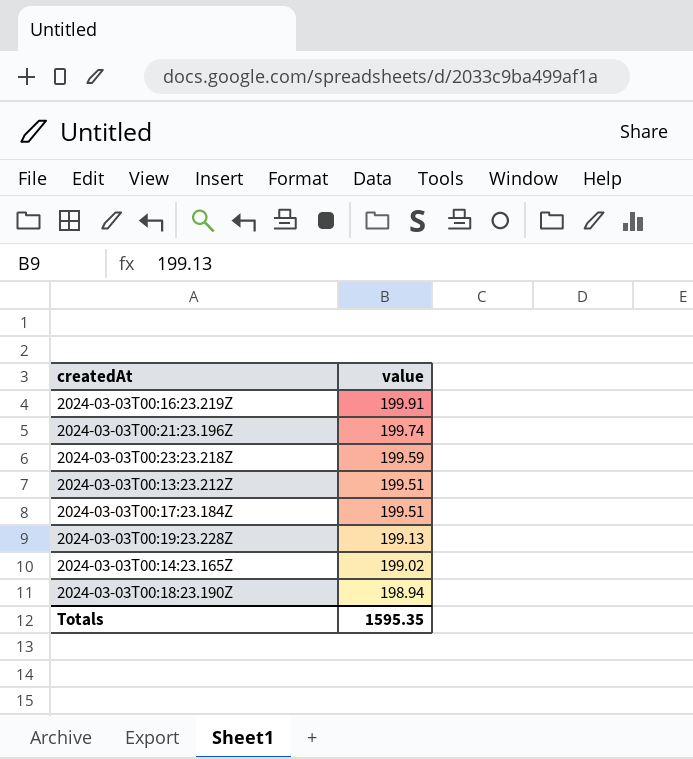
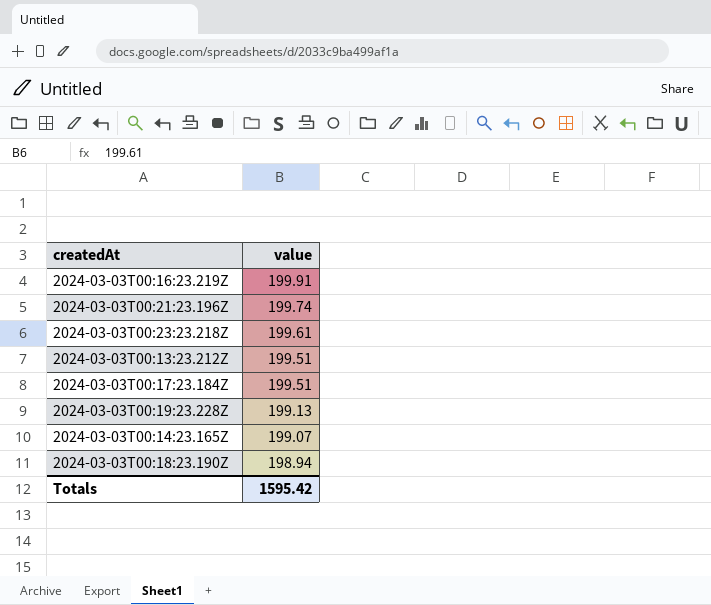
2024-03-03T00:23:23.218Z | value: 199.59 -> 199.61
2024-03-03T00:14:23.165Z | value: 199.02 -> 199.07
Totals | value: 1595.35 -> 1595.42

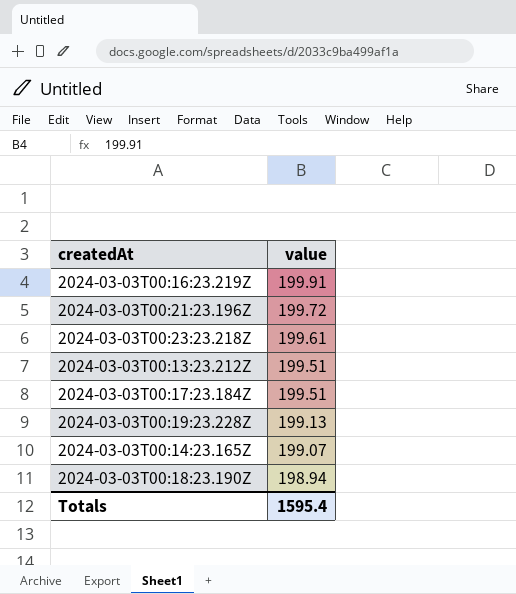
2024-03-03T00:21:23.196Z | value: 199.74 -> 199.72
Totals | value: 1595.42 -> 1595.4

